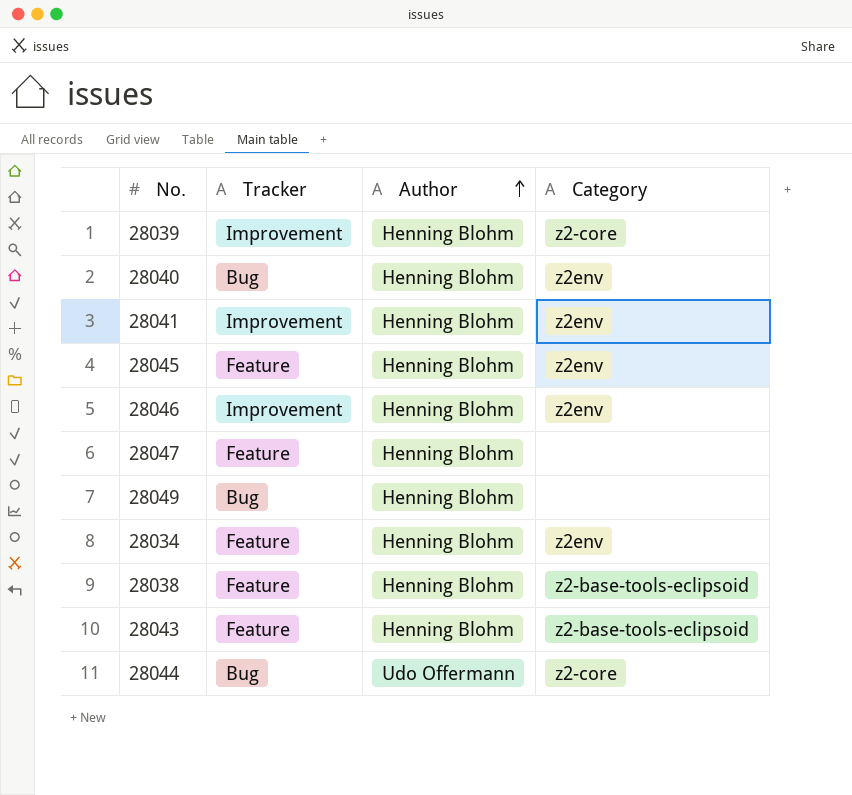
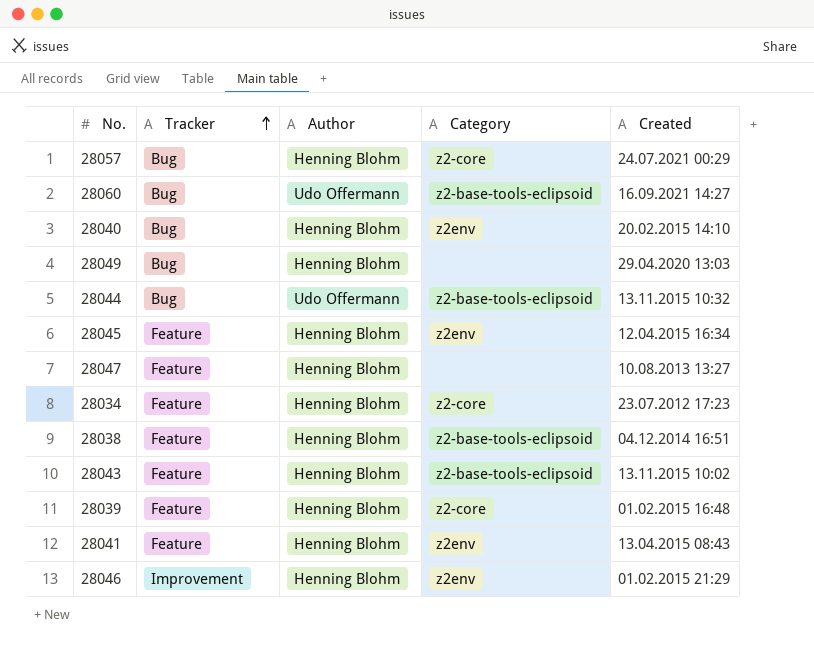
row order: Author ascending -> Tracker ascending
column Created | position: none -> 5
row 28057: none -> Bug | Henning Blohm | z2-core | 24.07.2021 00:29
row 28060: none -> Bug | Udo Offermann | z2-base-tools-eclipsoid | 16.09.2021 14:27
28044 | Category: z2-core -> z2-base-tools-eclipsoid
28034 | Category: z2env -> z2-core
28039 | Tracker: Improvement -> Feature
28041 | Tracker: Improvement -> Feature

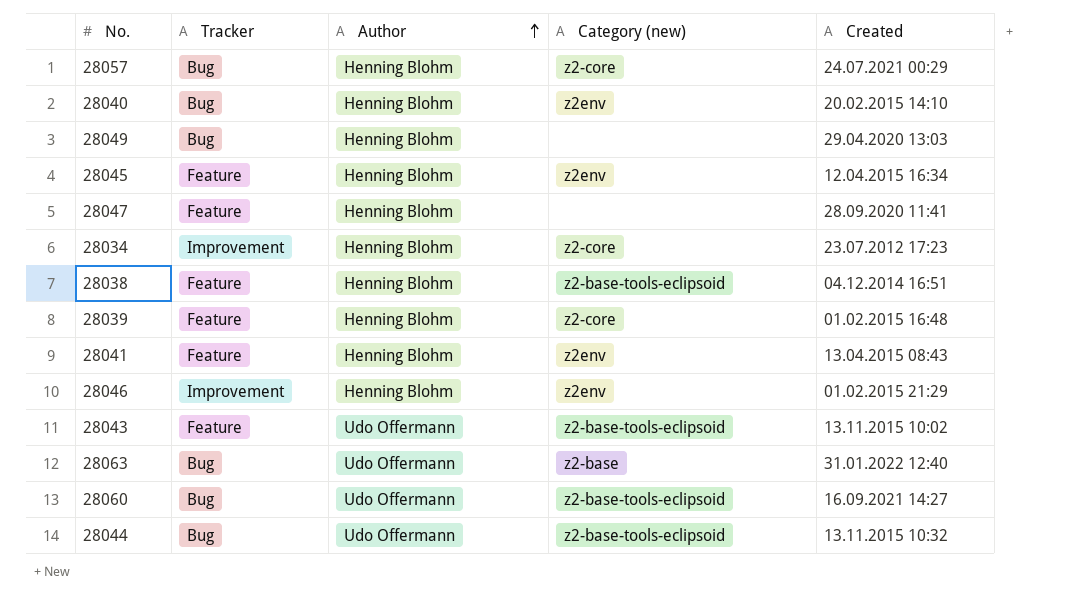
row order: Tracker ascending -> Author ascending
column name: Category -> Category (new)
28047 | Created: 10.08.2013 13:27 -> 28.09.2020 11:41
28034 | Tracker: Feature -> Improvement
28043 | Author: Henning Blohm -> Udo Offermann
row 28063: none -> Bug | Udo Offermann | z2-base | 31.01.2022 12:40

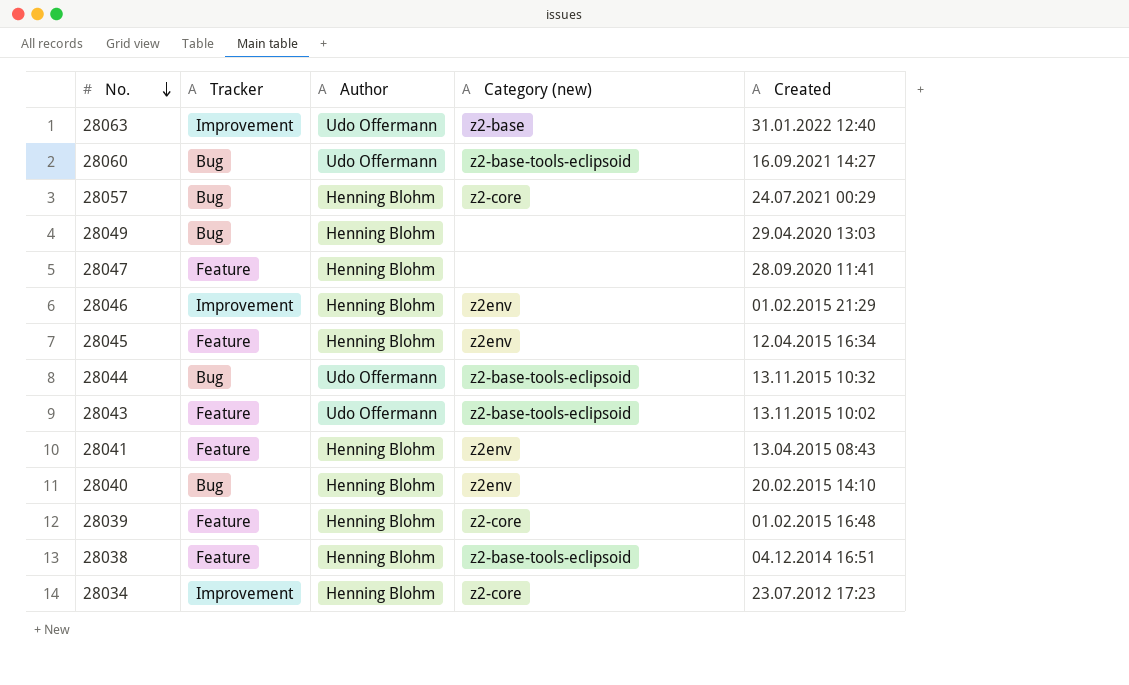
row order: Author ascending -> No. descending
28063 | Tracker: Bug -> Improvement

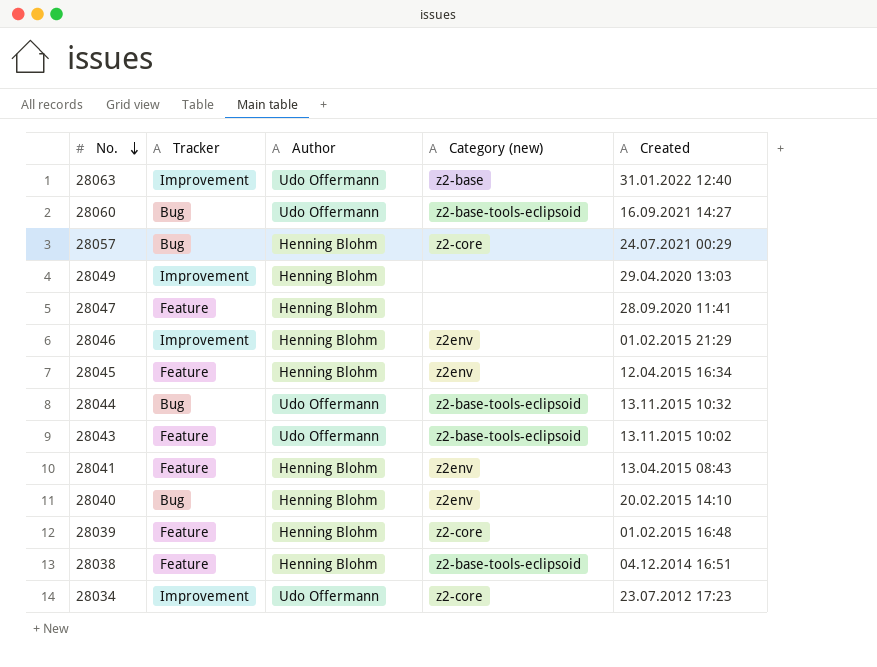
28049 | Tracker: Bug -> Improvement
28034 | Author: Henning Blohm -> Udo Offermann

